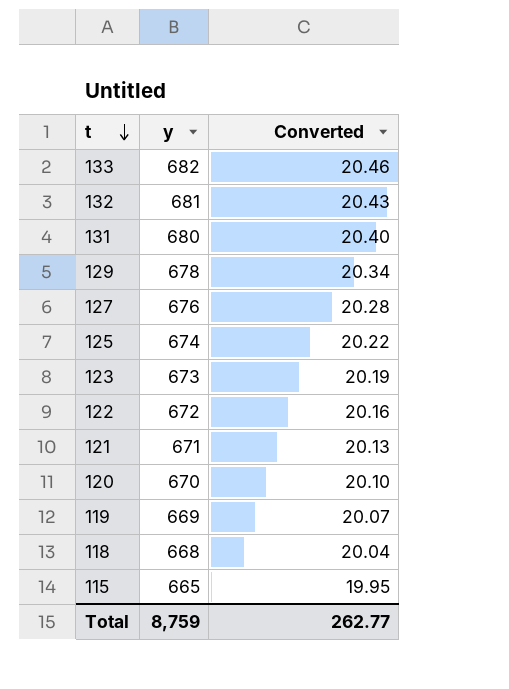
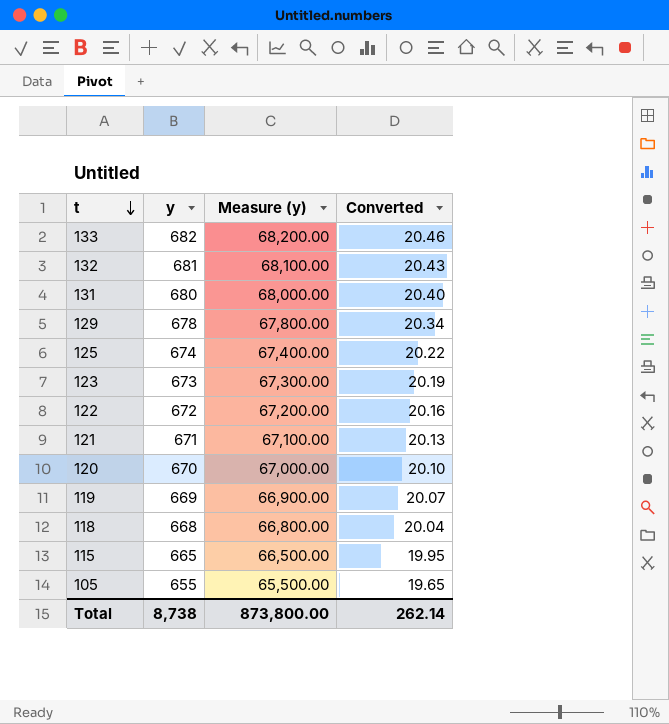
column Measure (y) | formula: none -> [y] * 100
row 127: 676 | 20.28 -> none
row 105: none -> 655 | 65,500.00 | 19.65
Total | y: 8,759 -> 8,738
Total | Converted: 262.77 -> 262.14

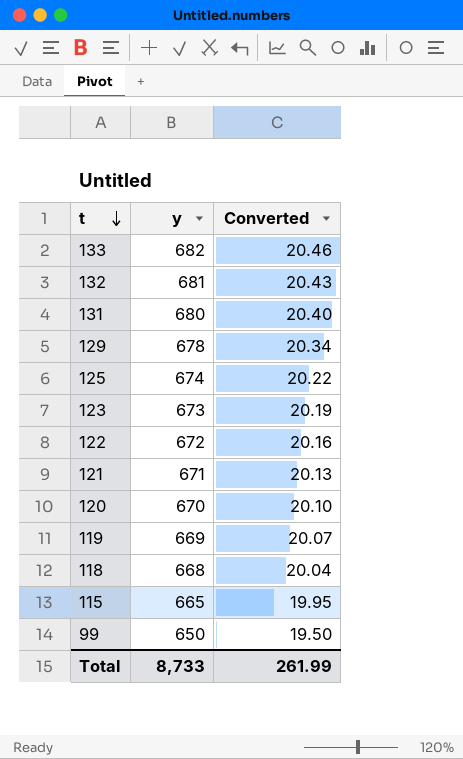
column Measure (y) | formula: [y] * 100 -> none
row 105: 655 | 65,500.00 | 19.65 -> none
row 99: none -> 650 | 19.50
Total | y: 8,738 -> 8,733
Total | Converted: 262.14 -> 261.99

